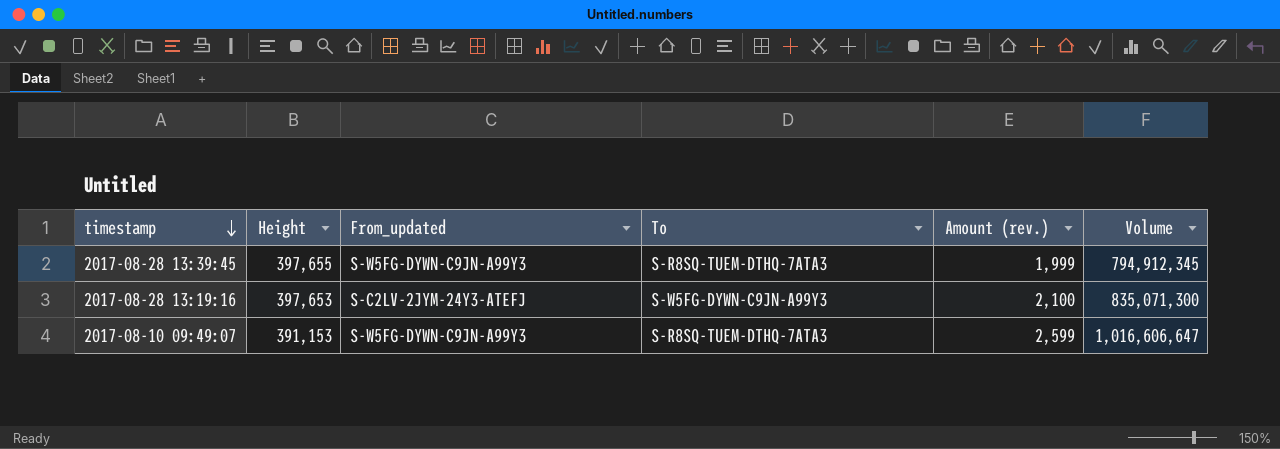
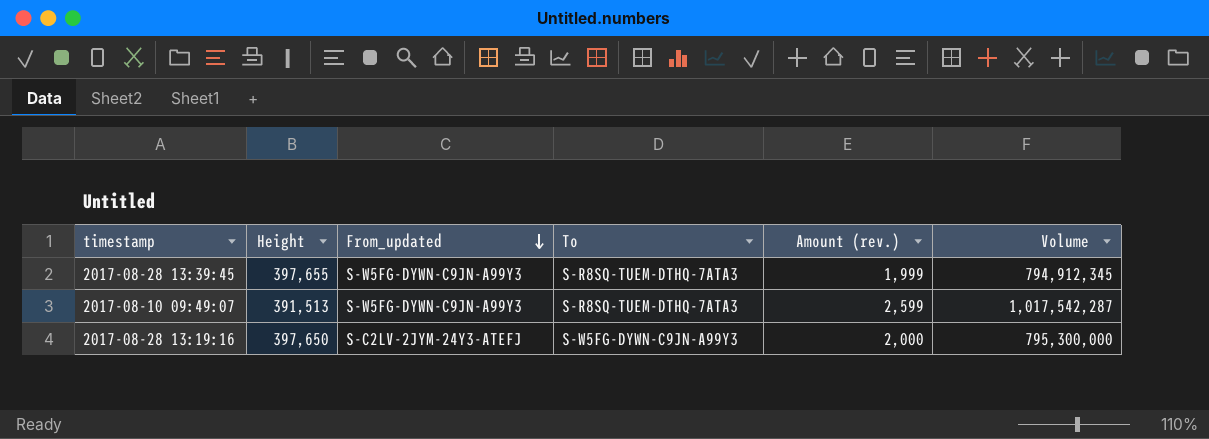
row order: timestamp descending -> From_updated descending
2017-08-10 09:49:07 | Height: 391,153 -> 391,513
2017-08-10 09:49:07 | Volume: 1,016,606,647 -> 1,017,542,287
2017-08-28 13:19:16 | Height: 397,653 -> 397,650
2017-08-28 13:19:16 | Amount (rev.): 2,100 -> 2,000
2017-08-28 13:19:16 | Volume: 835,071,300 -> 795,300,000

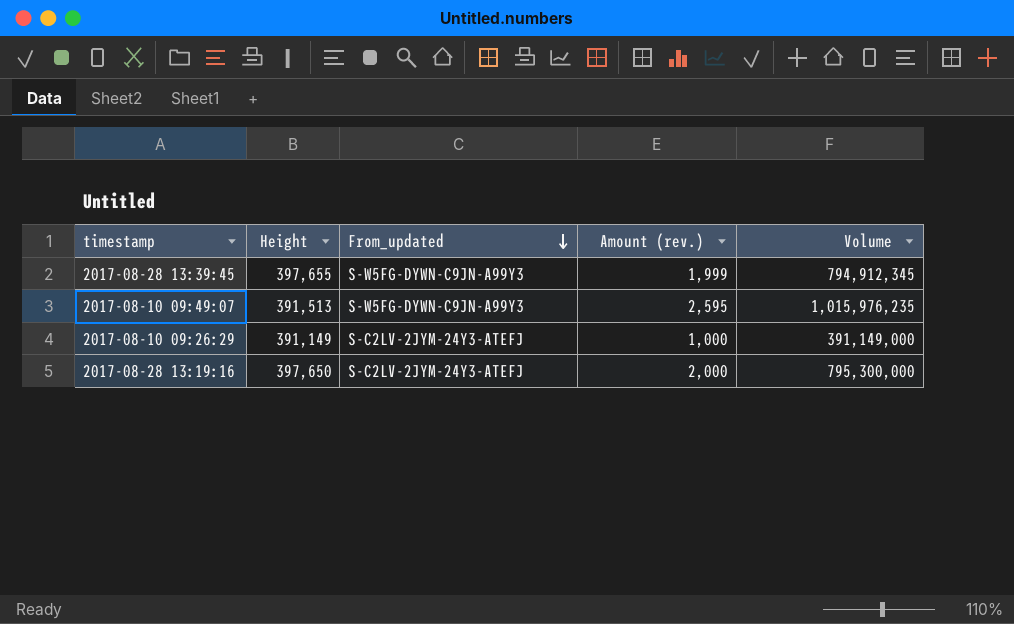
column To | position: 4 -> none
2017-08-10 09:49:07 | Amount (rev.): 2,599 -> 2,595
2017-08-10 09:49:07 | Volume: 1,017,542,287 -> 1,015,976,235
row 2017-08-10 09:26:29: none -> 391,149 | S-C2LV-2JYM-24Y3-ATEFJ | 1,000 | 391,149,000

